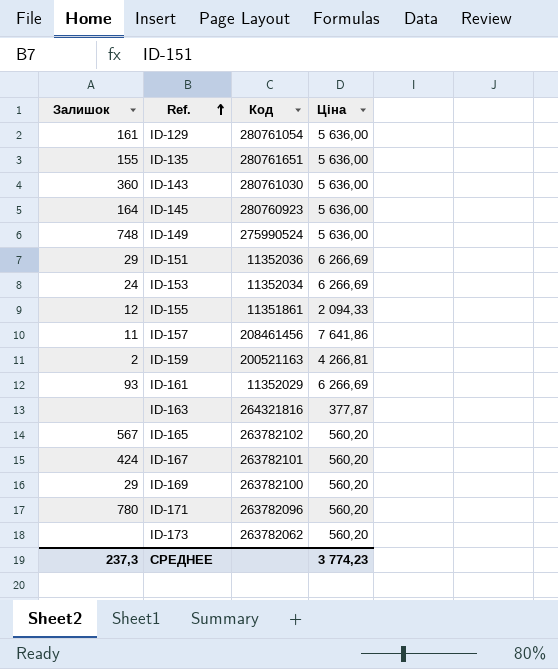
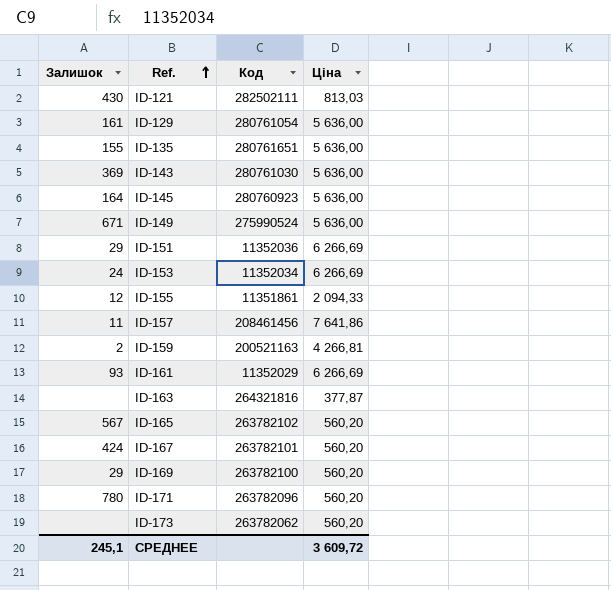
row ID-121: none -> 430 | 282502111 | 813,03
ID-143 | Залишок: 360 -> 369
ID-149 | Залишок: 748 -> 671
СРЕДНЕЕ | Залишок: 237,3 -> 245,1
СРЕДНЕЕ | Ціна: 3 774,23 -> 3 609,72

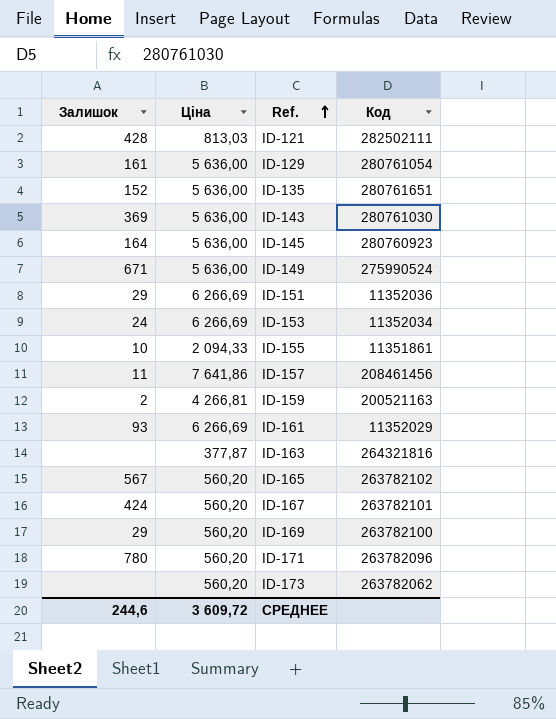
column Ціна | position: 4 -> 2
ID-121 | Залишок: 430 -> 428
ID-135 | Залишок: 155 -> 152
ID-155 | Залишок: 12 -> 10
СРЕДНЕЕ | Залишок: 245,1 -> 244,6

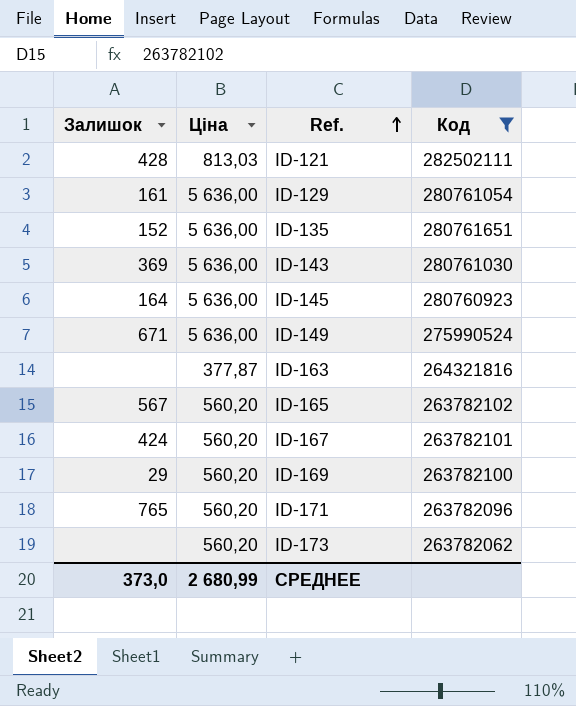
filter: none -> Код >= 263782062
ID-171 | Залишок: 780 -> 765
СРЕДНЕЕ | Залишок: 244,6 -> 373,0
СРЕДНЕЕ | Ціна: 3 609,72 -> 2 680,99

